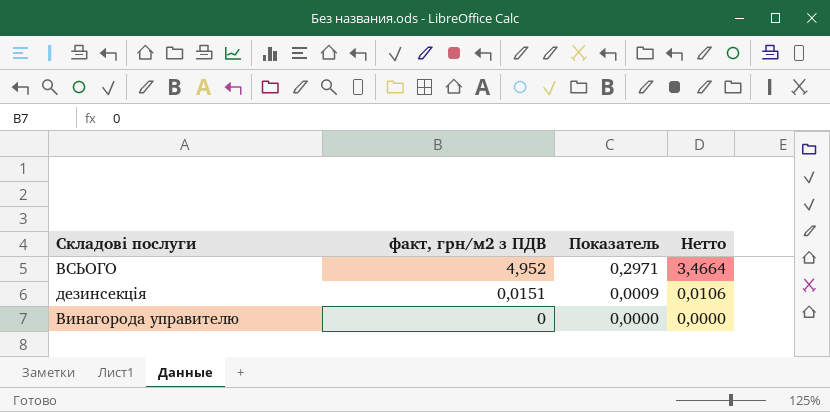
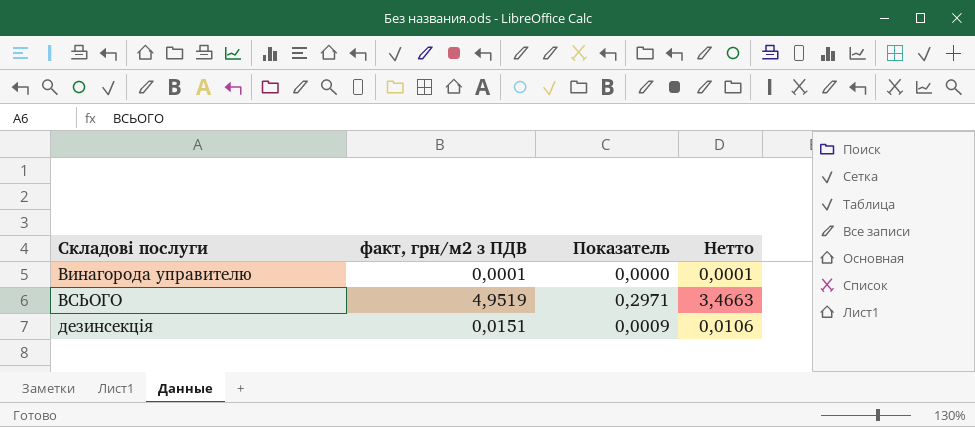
row order: факт, грн/м2 з ПДВ descending -> Складові послуги ascending
Винагорода управителю | факт, грн/м2 з ПДВ: 0 -> 0,0001
Винагорода управителю | Нетто: 0,0000 -> 0,0001
ВСЬОГО | факт, грн/м2 з ПДВ: 4,952 -> 4,9519
ВСЬОГО | Нетто: 3,4664 -> 3,4663

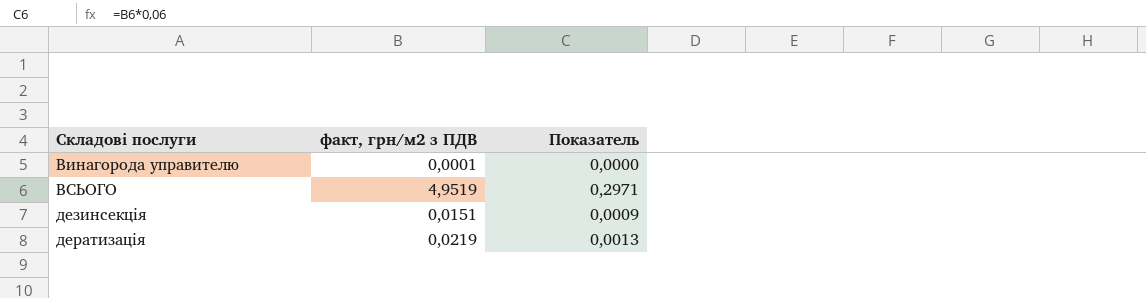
column Нетто | formula: [факт, грн/м2 з ПДВ] * 0,7 -> none
row дератизація: none -> 0,0219 | 0,0013

